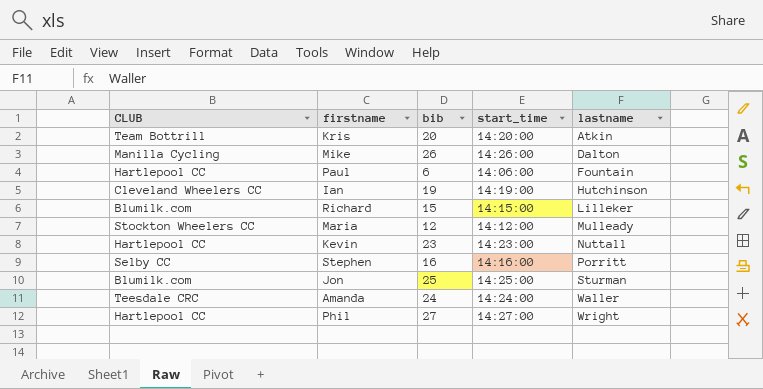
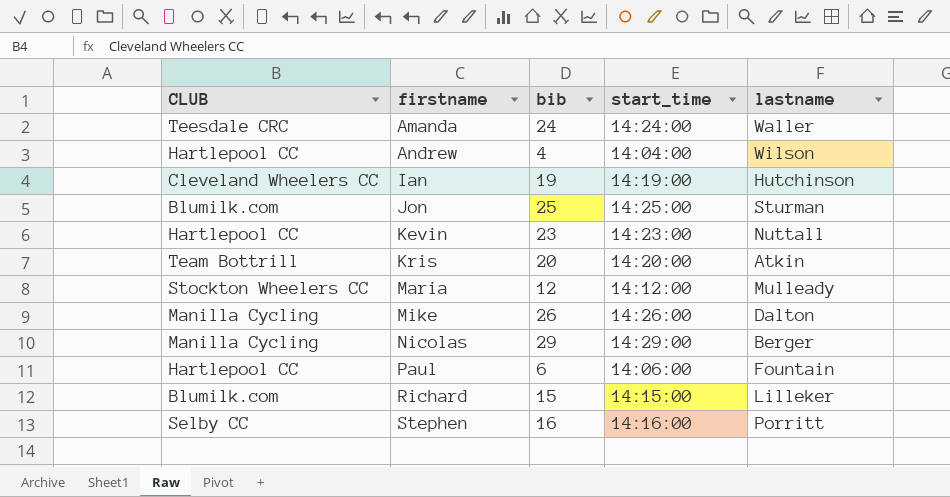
row order: lastname ascending -> firstname ascending
row Phil: Hartlepool CC | 27 | 14:27:00 | Wright -> none
row Andrew: none -> Hartlepool CC | 4 | 14:04:00 | Wilson
row Nicolas: none -> Manilla Cycling | 29 | 14:29:00 | Berger

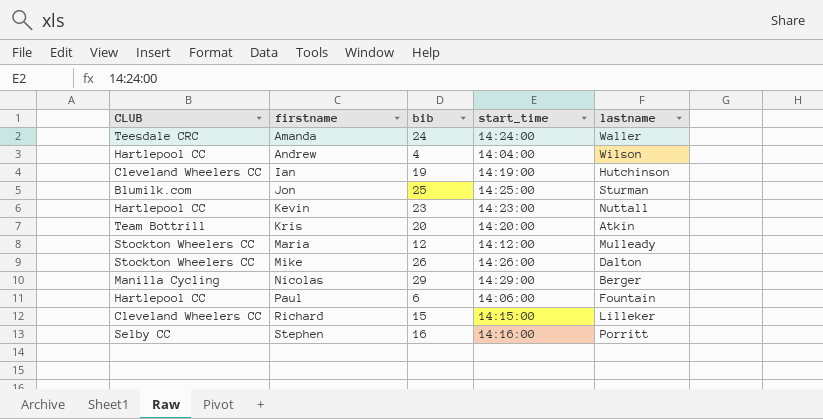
Mike | CLUB: Manilla Cycling -> Stockton Wheelers CC
Richard | CLUB: Blumilk.com -> Cleveland Wheelers CC

